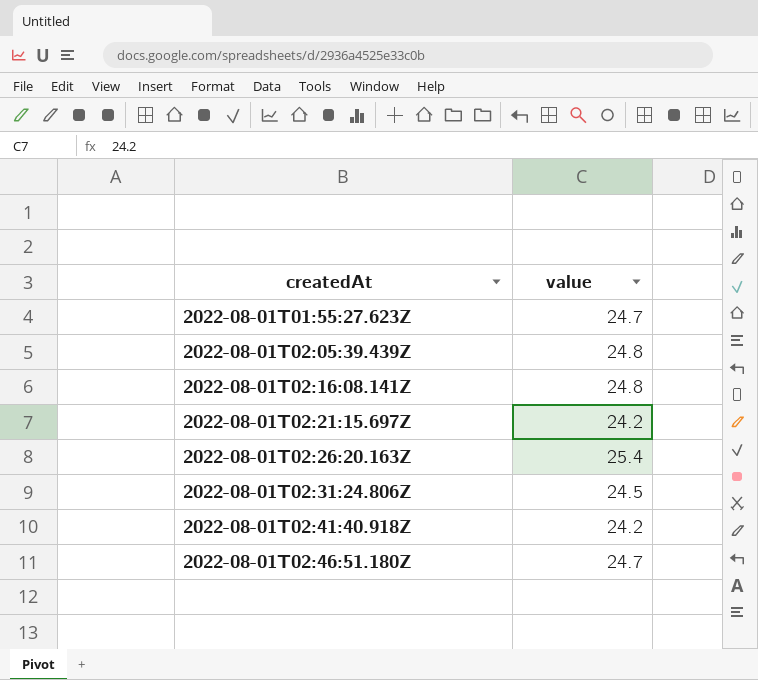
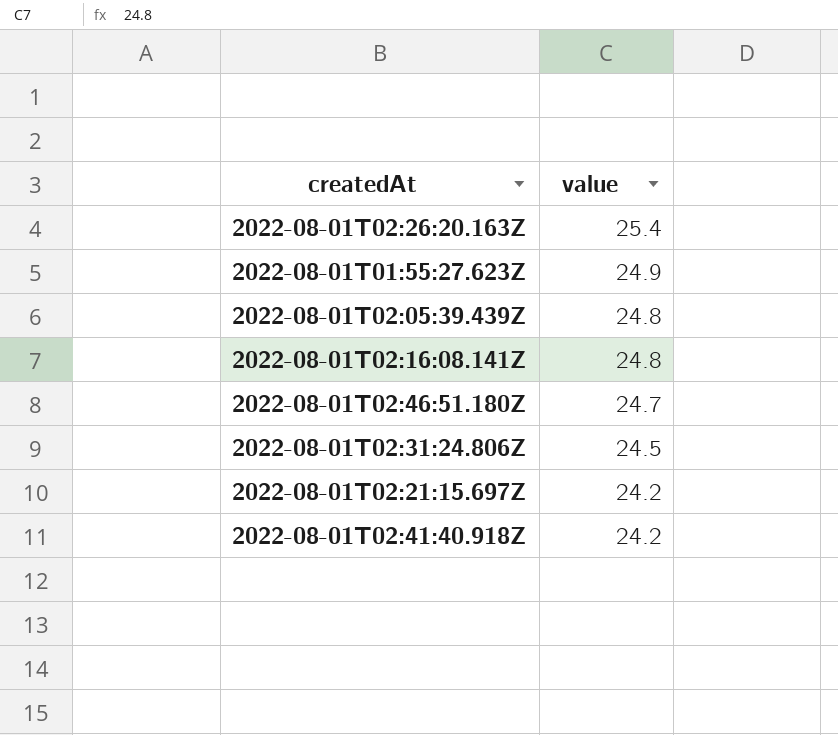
row order: createdAt ascending -> value descending
2022-08-01T01:55:27.623Z | value: 24.7 -> 24.9

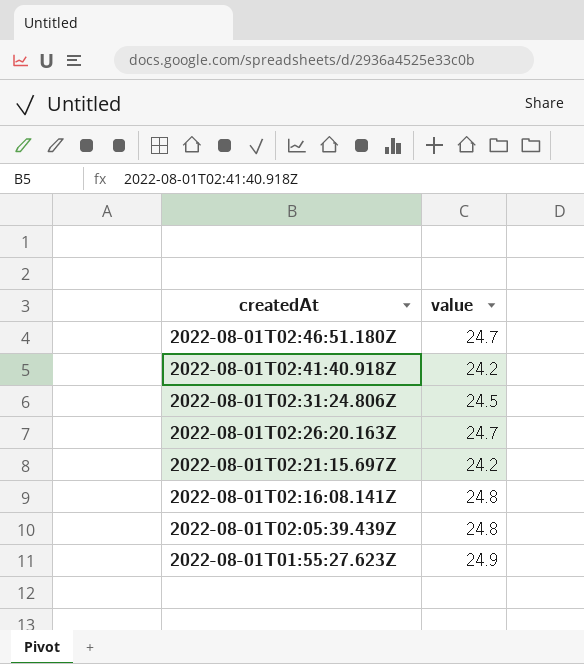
row order: value descending -> createdAt descending
2022-08-01T02:26:20.163Z | value: 25.4 -> 24.7

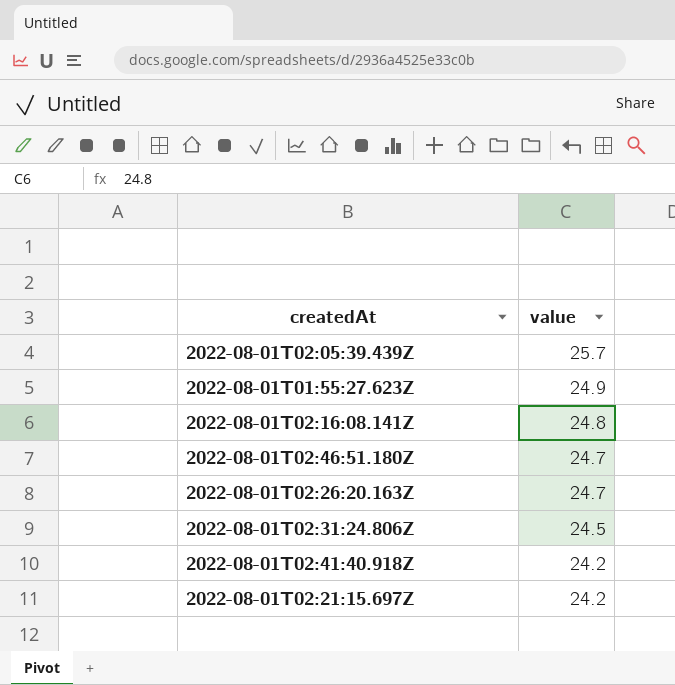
row order: createdAt descending -> value descending
2022-08-01T02:05:39.439Z | value: 24.8 -> 25.7

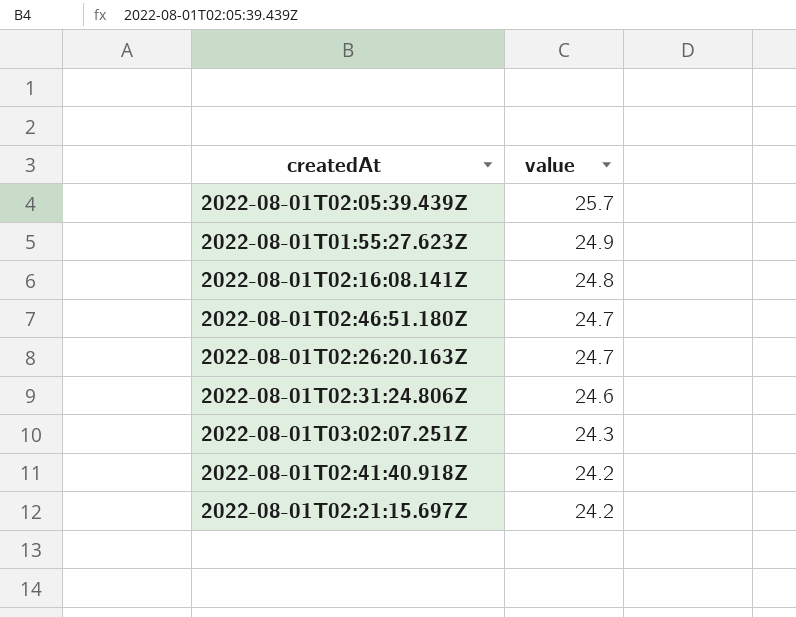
2022-08-01T02:31:24.806Z | value: 24.5 -> 24.6
row 2022-08-01T03:02:07.251Z: none -> 24.3

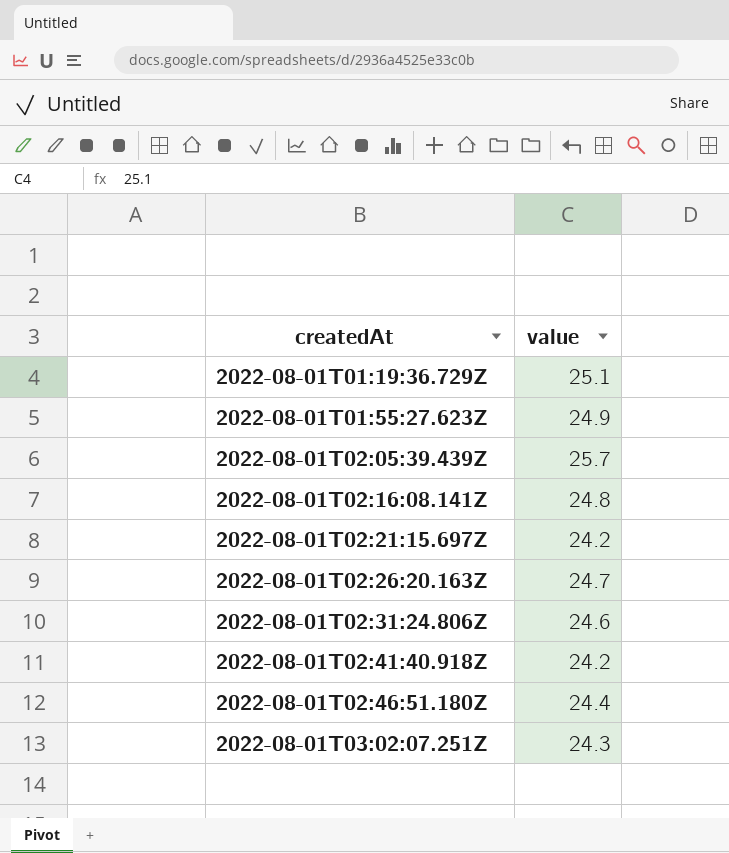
row order: value descending -> createdAt ascending
row 2022-08-01T01:19:36.729Z: none -> 25.1
2022-08-01T02:46:51.180Z | value: 24.7 -> 24.4

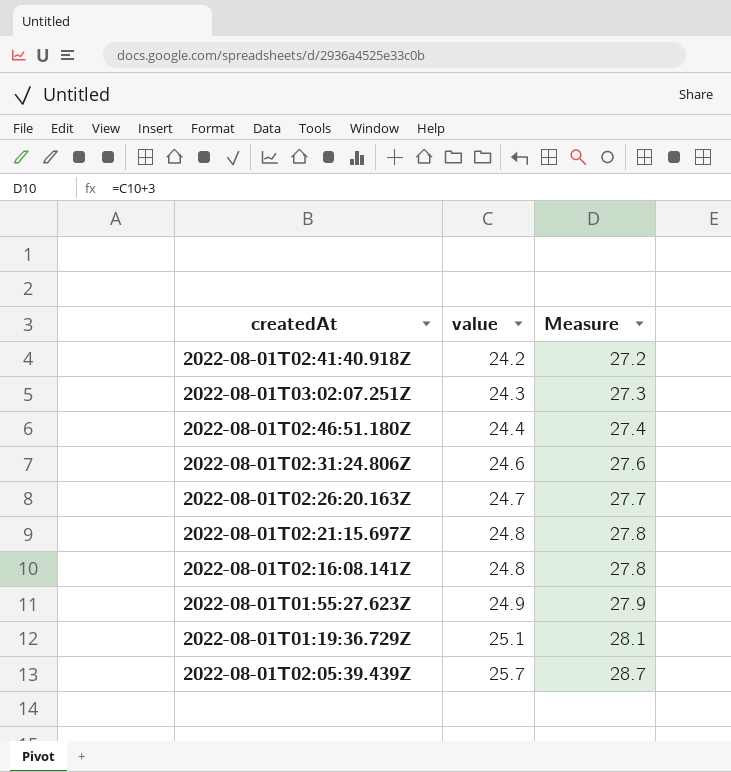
row order: createdAt ascending -> value ascending
column Measure | formula: none -> [value] + 3
2022-08-01T02:21:15.697Z | value: 24.2 -> 24.8

